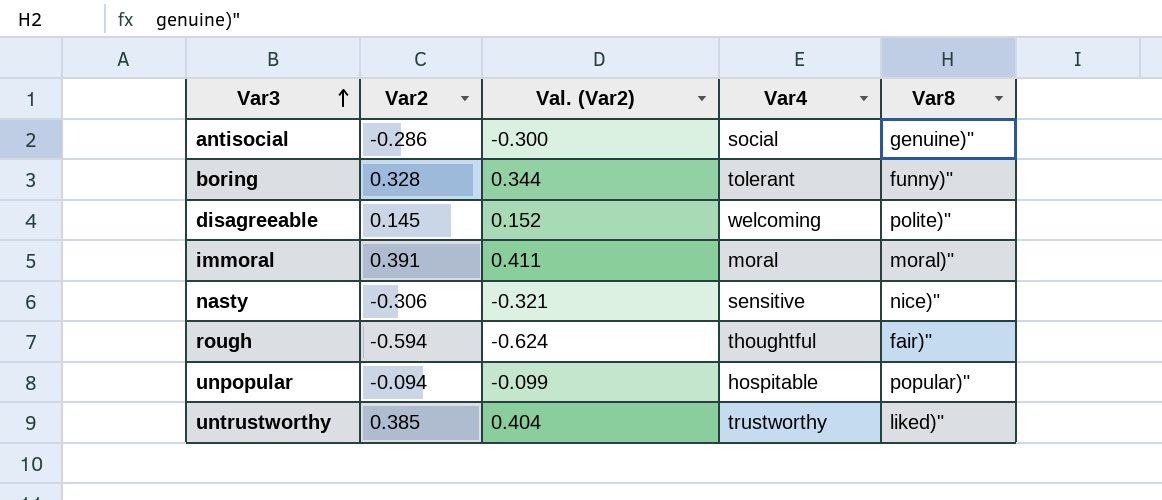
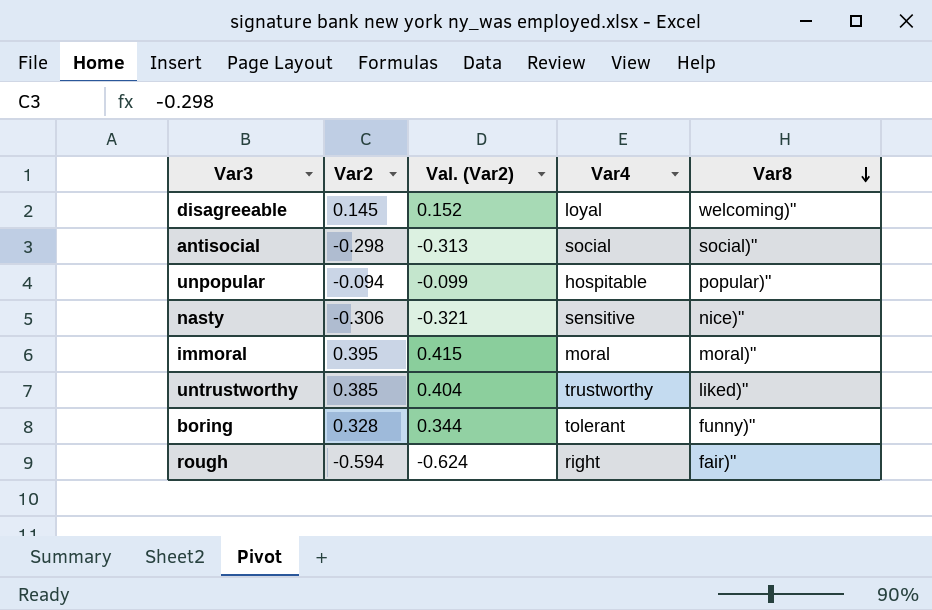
row order: Var3 ascending -> Var8 descending
disagreeable | Var4: welcoming -> loyal
disagreeable | Var8: polite)" -> welcoming)"
antisocial | Var2: -0.286 -> -0.298
antisocial | Val. (Var2): -0.300 -> -0.313
antisocial | Var8: genuine)" -> social)"
immoral | Var2: 0.391 -> 0.395
immoral | Val. (Var2): 0.411 -> 0.415
rough | Var4: thoughtful -> right

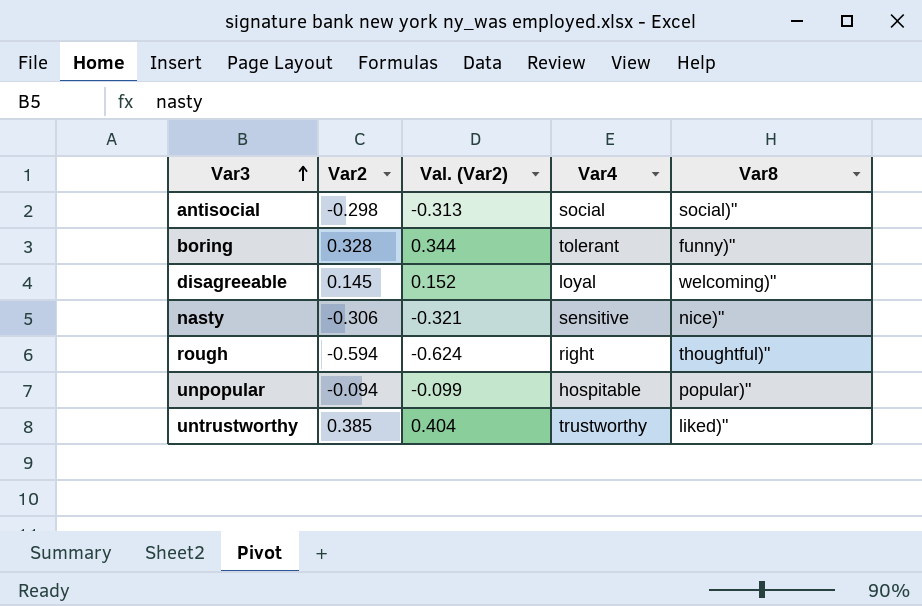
row order: Var8 descending -> Var3 ascending
row immoral: 0.395 | 0.415 | moral | moral)" -> none
rough | Var8: fair)" -> thoughtful)"

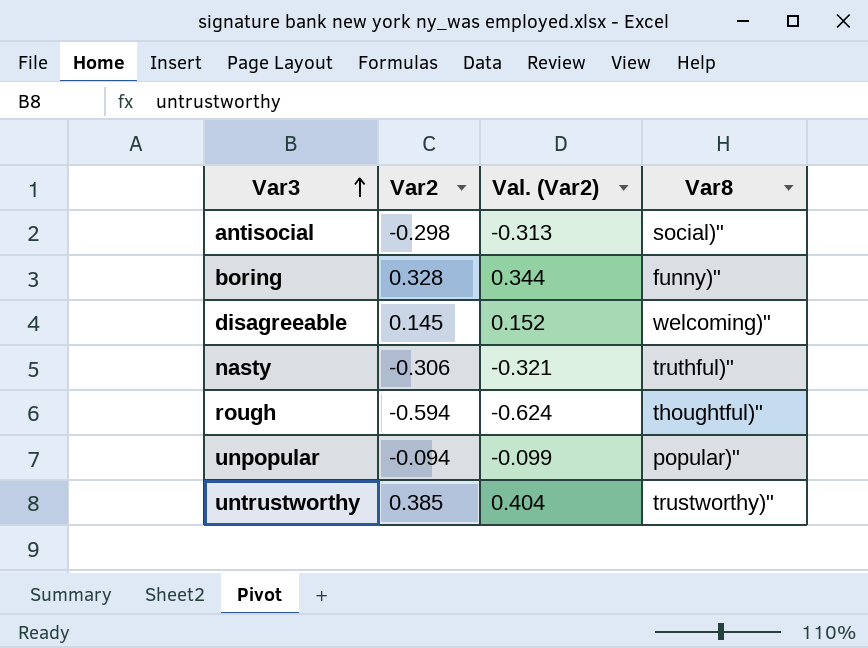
column Var4 | position: 4 -> none
nasty | Var8: nice)" -> truthful)"
untrustworthy | Var8: liked)" -> trustworthy)"

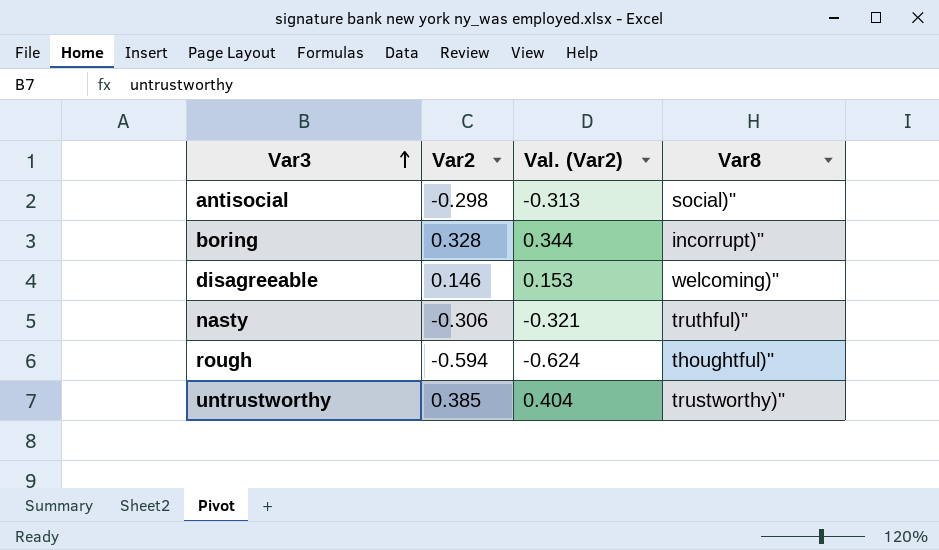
row unpopular: -0.094 | -0.099 | popular)" -> none
boring | Var8: funny)" -> incorrupt)"
disagreeable | Var2: 0.145 -> 0.146
disagreeable | Val. (Var2): 0.152 -> 0.153

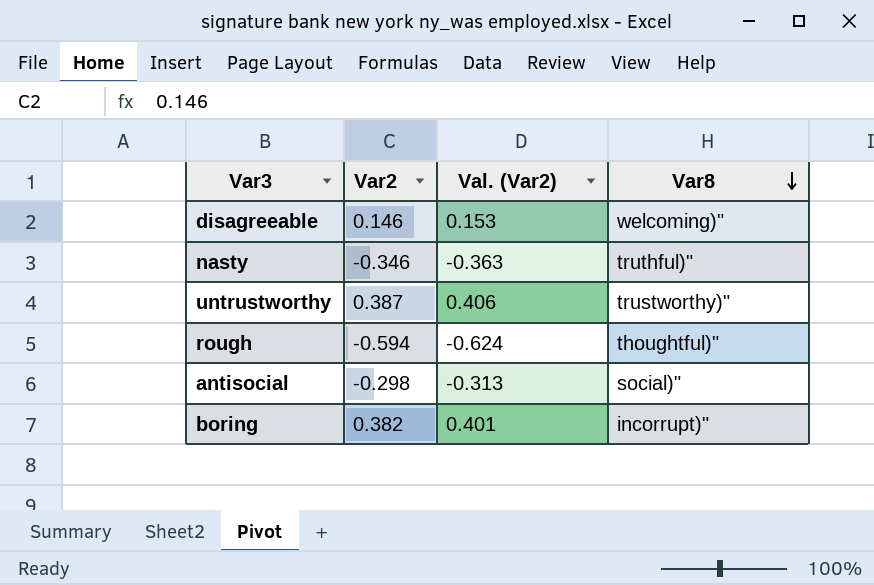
row order: Var3 ascending -> Var8 descending
nasty | Var2: -0.306 -> -0.346
nasty | Val. (Var2): -0.321 -> -0.363
untrustworthy | Var2: 0.385 -> 0.387
untrustworthy | Val. (Var2): 0.404 -> 0.406
boring | Var2: 0.328 -> 0.382
boring | Val. (Var2): 0.344 -> 0.401

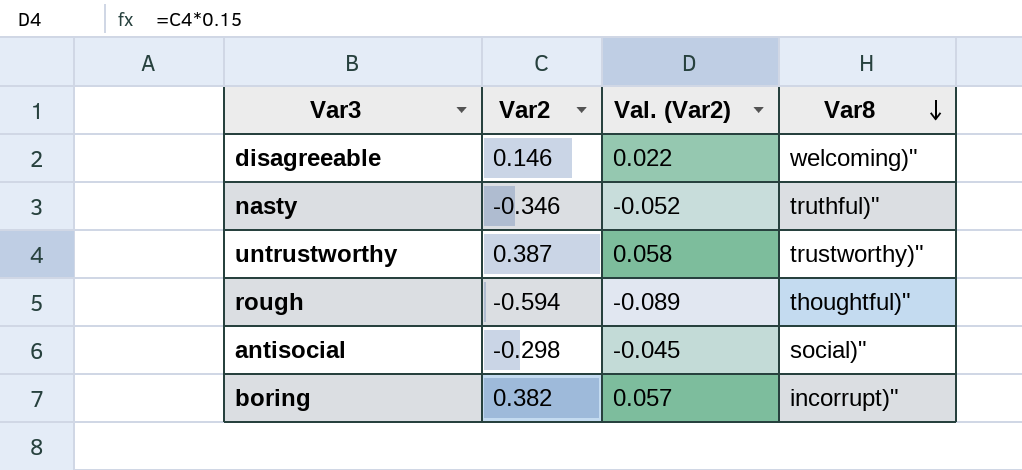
column Val. (Var2) | formula: [Var2] * 1.05 -> [Var2] * 0.15

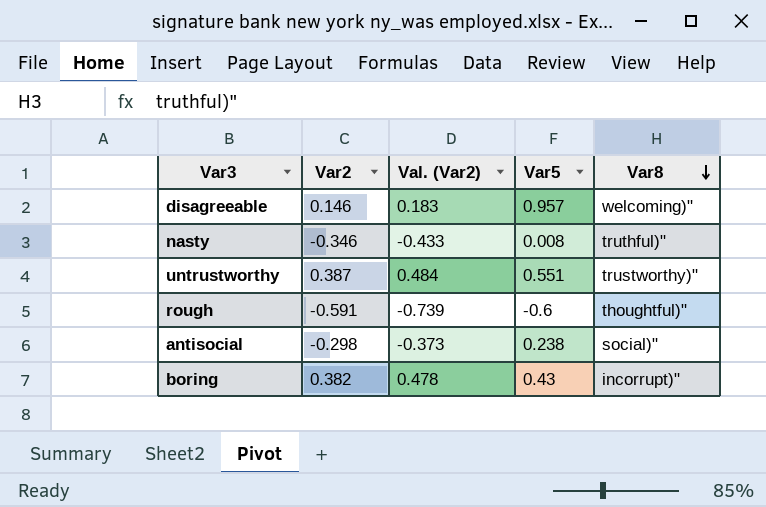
column Val. (Var2) | formula: [Var2] * 0.15 -> [Var2] * 1.25
column Var5 | position: none -> 4
rough | Var2: -0.594 -> -0.591

